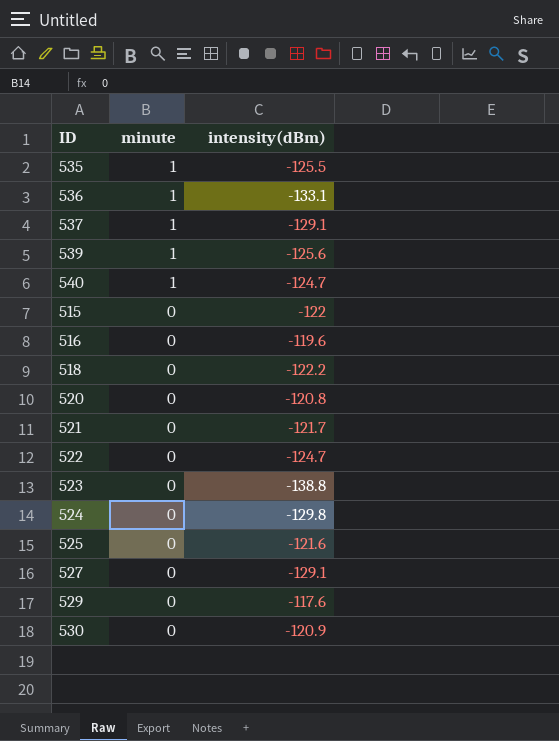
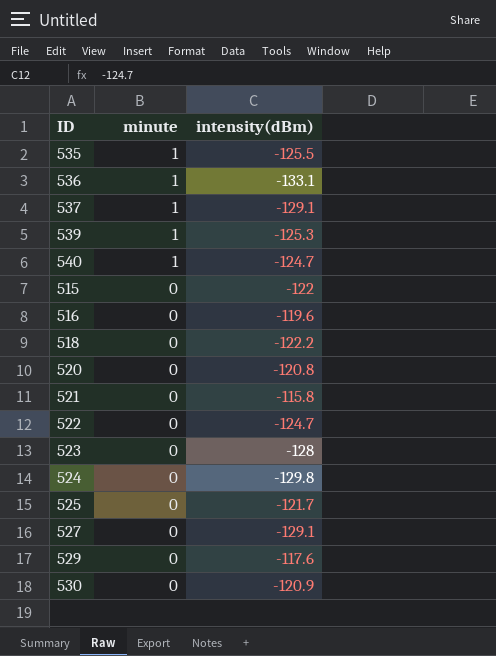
539 | intensity(dBm): -125.6 -> -125.3
521 | intensity(dBm): -121.7 -> -115.8
523 | intensity(dBm): -138.8 -> -128
525 | intensity(dBm): -121.6 -> -121.7

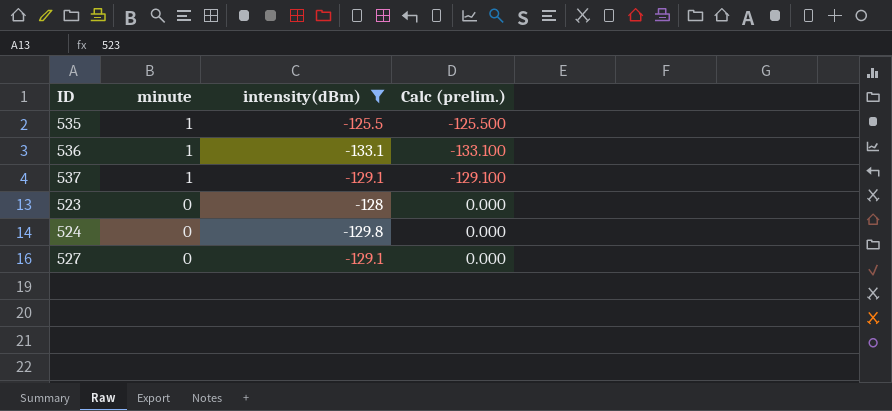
filter: none -> intensity(dBm) <= -125.5
column Calc (prelim.) | formula: none -> [minute] * [intensity(dBm)]

